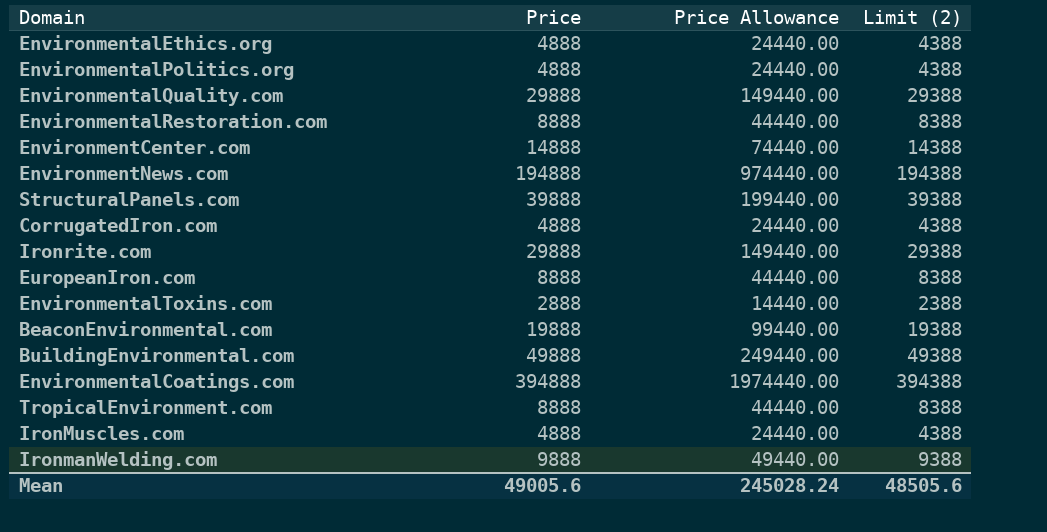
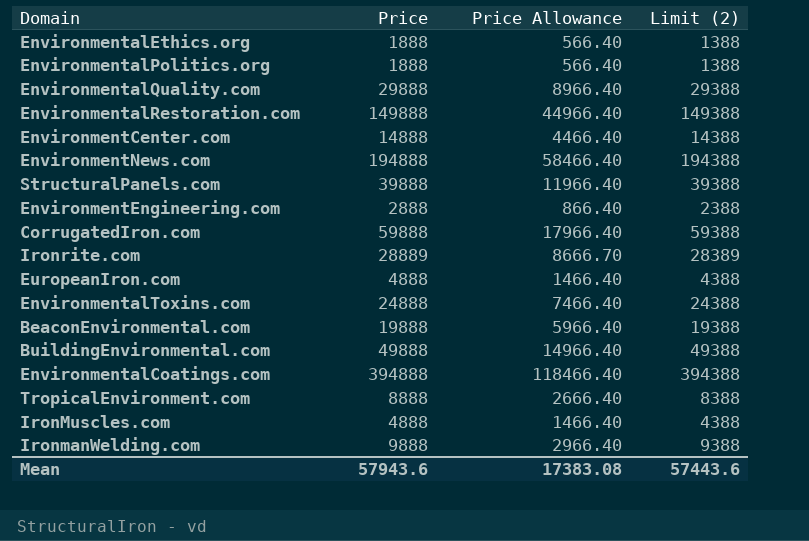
column Price Allowance | formula: [Price] * 5 -> [Price] * 0.3
EnvironmentalEthics.org | Price: 4888 -> 1888
EnvironmentalEthics.org | Limit (2): 4388 -> 1388
EnvironmentalPolitics.org | Price: 4888 -> 1888
EnvironmentalPolitics.org | Limit (2): 4388 -> 1388
EnvironmentalRestoration.com | Price: 8888 -> 149888
EnvironmentalRestoration.com | Limit (2): 8388 -> 149388
row EnvironmentEngineering.com: none -> 2888 | 866.40 | 2388
CorrugatedIron.com | Price: 4888 -> 59888
CorrugatedIron.com | Limit (2): 4388 -> 59388
Ironrite.com | Price: 29888 -> 28889
Ironrite.com | Limit (2): 29388 -> 28389
EuropeanIron.com | Price: 8888 -> 4888
EuropeanIron.com | Limit (2): 8388 -> 4388
EnvironmentalToxins.com | Price: 2888 -> 24888
EnvironmentalToxins.com | Limit (2): 2388 -> 24388
Mean | Price: 49005.6 -> 57943.6
Mean | Price Allowance: 245028.24 -> 17383.08
Mean | Limit (2): 48505.6 -> 57443.6

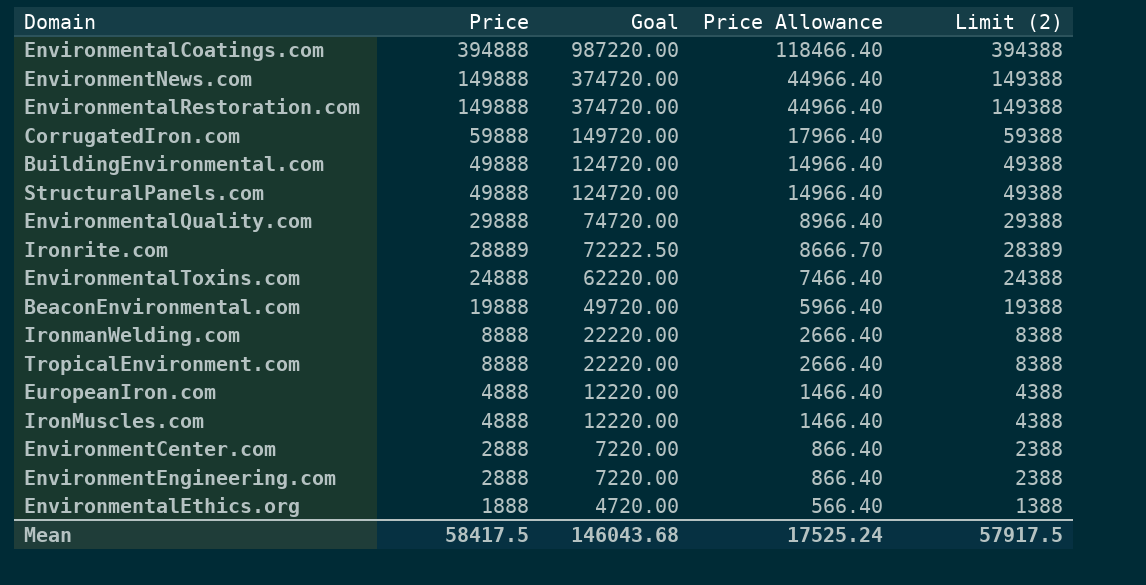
row order: none -> Price descending
column Goal | formula: none -> [Price] * 2.5
row EnvironmentalPolitics.org: 1888 | 566.40 | 1388 -> none
EnvironmentNews.com | Price: 194888 -> 149888
EnvironmentNews.com | Price Allowance: 58466.40 -> 44966.40
EnvironmentNews.com | Limit (2): 194388 -> 149388
StructuralPanels.com | Price: 39888 -> 49888
StructuralPanels.com | Price Allowance: 11966.40 -> 14966.40
StructuralPanels.com | Limit (2): 39388 -> 49388
IronmanWelding.com | Price: 9888 -> 8888
IronmanWelding.com | Price Allowance: 2966.40 -> 2666.40
IronmanWelding.com | Limit (2): 9388 -> 8388
EnvironmentCenter.com | Price: 14888 -> 2888
EnvironmentCenter.com | Price Allowance: 4466.40 -> 866.40
EnvironmentCenter.com | Limit (2): 14388 -> 2388
Mean | Price: 57943.6 -> 58417.5
Mean | Price Allowance: 17383.08 -> 17525.24
Mean | Limit (2): 57443.6 -> 57917.5

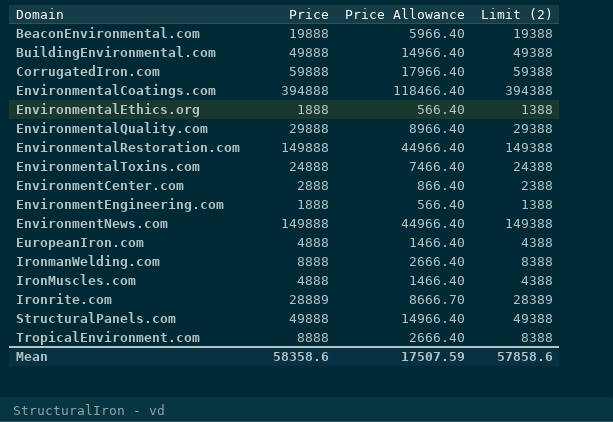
row order: Price descending -> Domain ascending
column Goal | formula: [Price] * 2.5 -> none
EnvironmentEngineering.com | Price: 2888 -> 1888
EnvironmentEngineering.com | Price Allowance: 866.40 -> 566.40
EnvironmentEngineering.com | Limit (2): 2388 -> 1388
Mean | Price: 58417.5 -> 58358.6
Mean | Price Allowance: 17525.24 -> 17507.59
Mean | Limit (2): 57917.5 -> 57858.6

